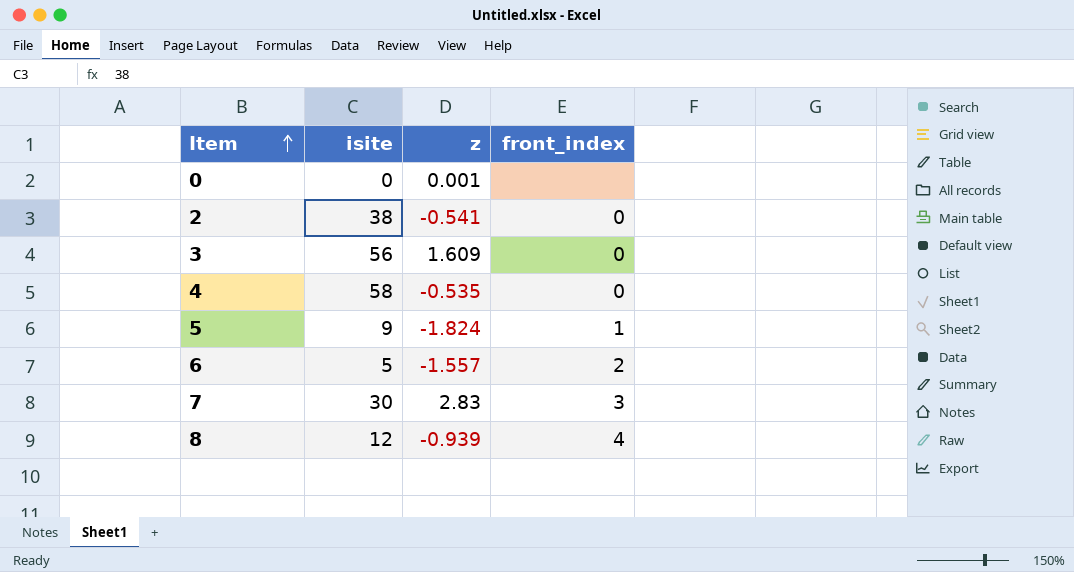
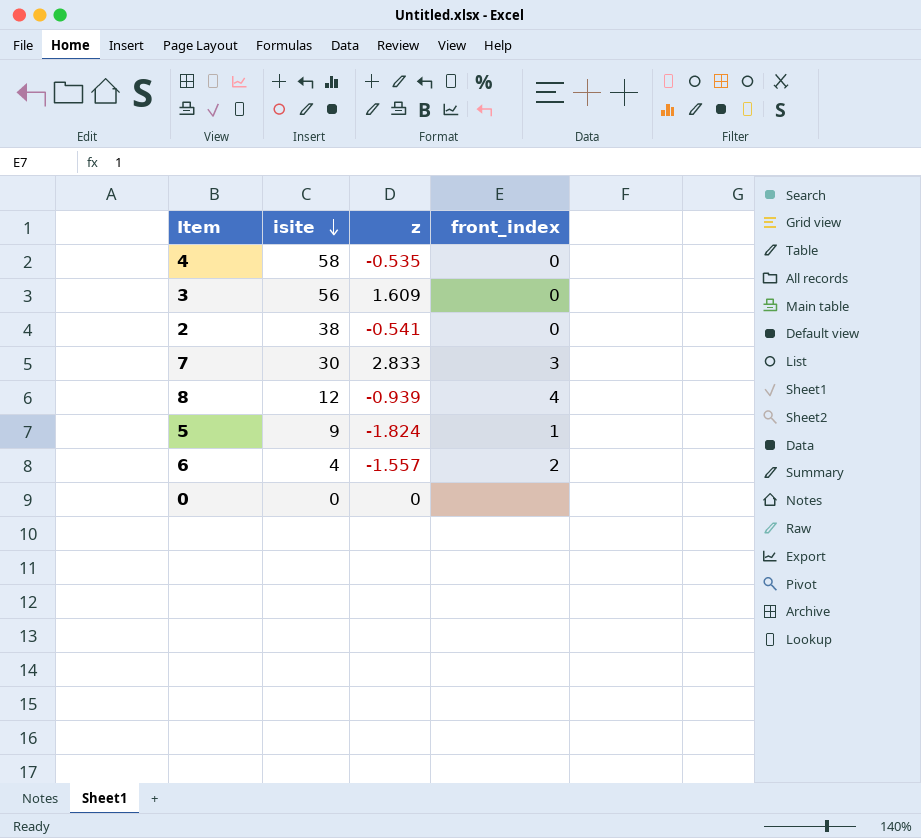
row order: Item ascending -> isite descending
7 | z: 2.83 -> 2.833
6 | isite: 5 -> 4
0 | z: 0.001 -> 0

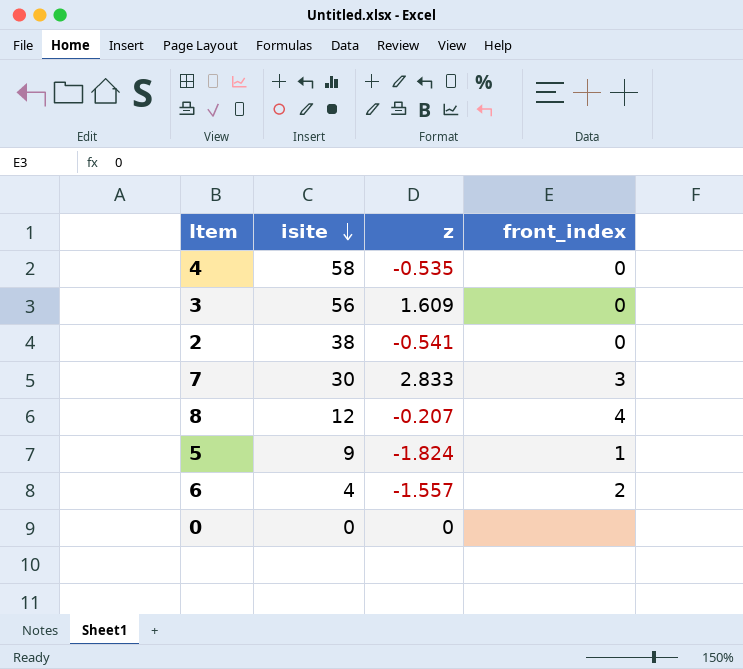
8 | z: -0.939 -> -0.207

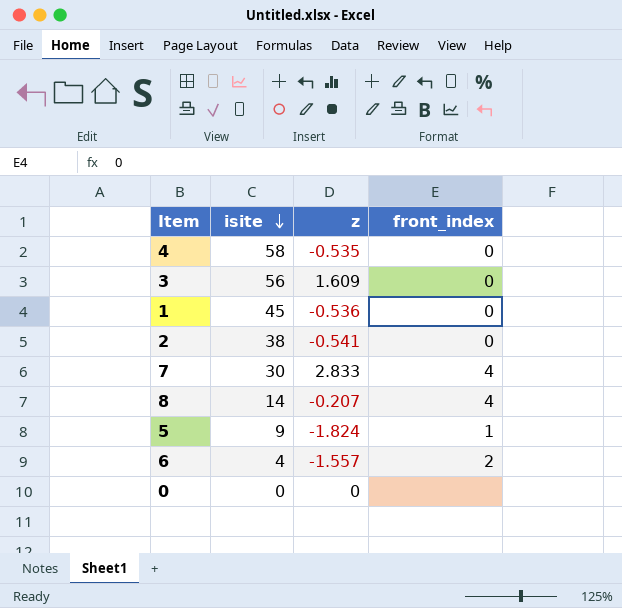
row 1: none -> 45 | -0.536 | 0
7 | front_index: 3 -> 4
8 | isite: 12 -> 14

